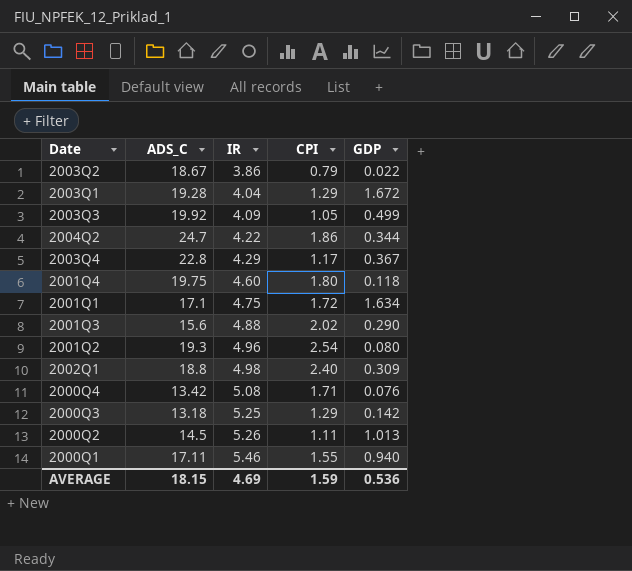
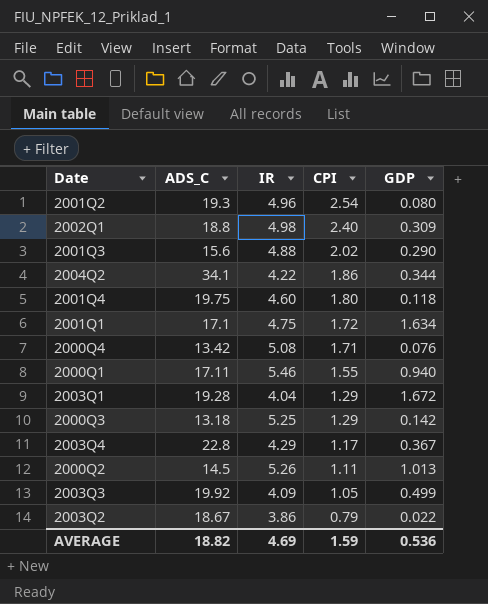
row order: IR ascending -> CPI descending
2004Q2 | ADS_C: 24.7 -> 34.1
AVERAGE | ADS_C: 18.15 -> 18.82

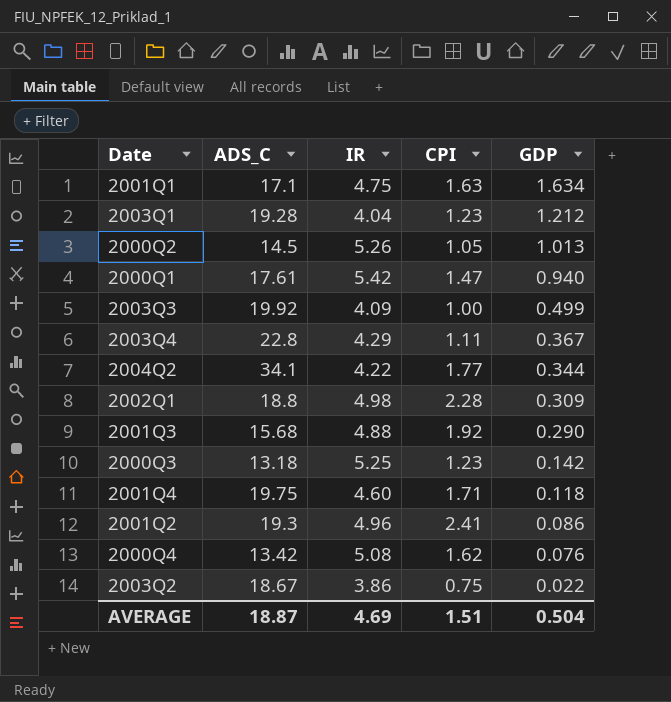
row order: CPI descending -> GDP descending
2001Q1 | CPI: 1.72 -> 1.63
2003Q1 | CPI: 1.29 -> 1.23
2003Q1 | GDP: 1.672 -> 1.212
2000Q2 | CPI: 1.11 -> 1.05
2000Q1 | ADS_C: 17.11 -> 17.61
2000Q1 | IR: 5.46 -> 5.42
2000Q1 | CPI: 1.55 -> 1.47
2003Q3 | CPI: 1.05 -> 1.00
2003Q4 | CPI: 1.17 -> 1.11
2004Q2 | CPI: 1.86 -> 1.77
2002Q1 | CPI: 2.40 -> 2.28
2001Q3 | ADS_C: 15.6 -> 15.68
2001Q3 | CPI: 2.02 -> 1.92
2000Q3 | CPI: 1.29 -> 1.23
2001Q4 | CPI: 1.80 -> 1.71
2001Q2 | CPI: 2.54 -> 2.41
2001Q2 | GDP: 0.080 -> 0.086
2000Q4 | CPI: 1.71 -> 1.62
2003Q2 | CPI: 0.79 -> 0.75
AVERAGE | ADS_C: 18.82 -> 18.87
AVERAGE | CPI: 1.59 -> 1.51
AVERAGE | GDP: 0.536 -> 0.504

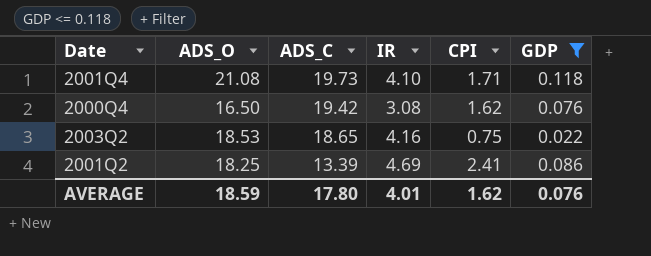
filter: none -> GDP <= 0.118
row order: GDP descending -> ADS_C descending
column ADS_O | position: none -> 2
2001Q4 | ADS_C: 19.75 -> 19.73
2001Q4 | IR: 4.60 -> 4.10
2000Q4 | ADS_C: 13.42 -> 19.42
2000Q4 | IR: 5.08 -> 3.08
2003Q2 | ADS_C: 18.67 -> 18.65
2003Q2 | IR: 3.86 -> 4.16
2001Q2 | ADS_C: 19.3 -> 13.39
2001Q2 | IR: 4.96 -> 4.69
AVERAGE | ADS_C: 18.87 -> 17.80
AVERAGE | IR: 4.69 -> 4.01
AVERAGE | CPI: 1.51 -> 1.62
AVERAGE | GDP: 0.504 -> 0.076

